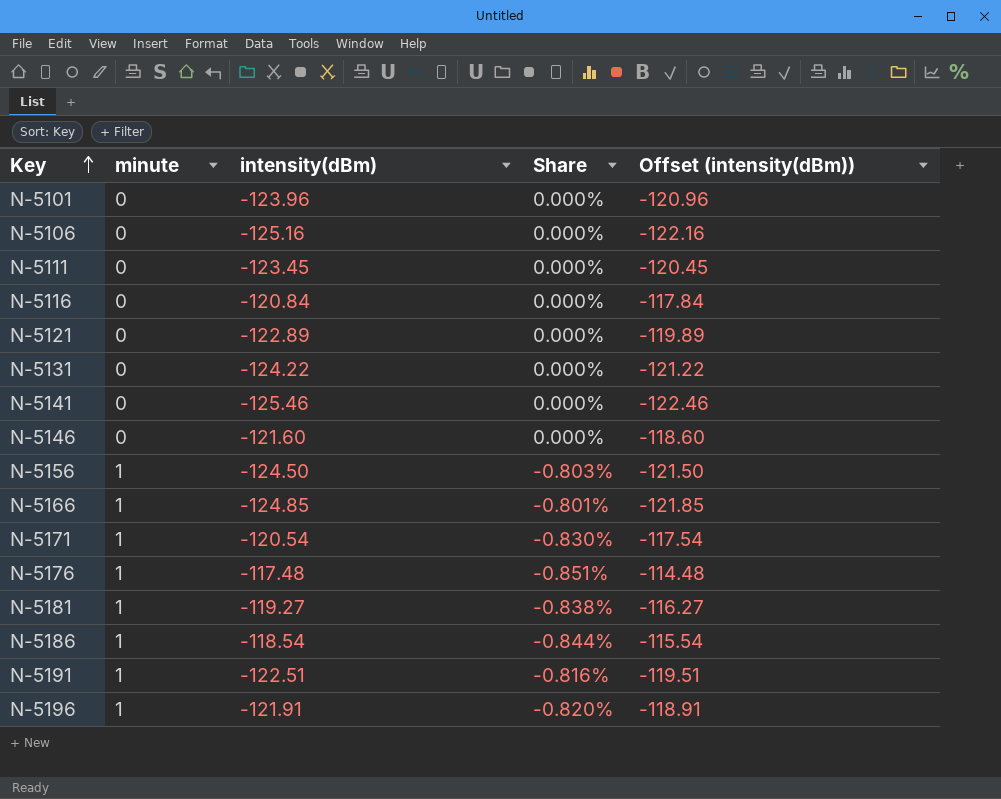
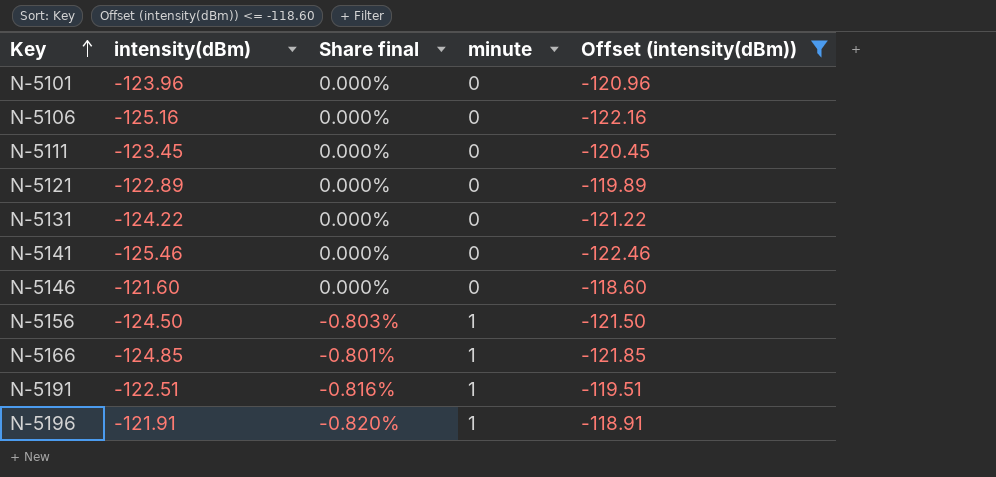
filter: none -> Offset (intensity(dBm)) <= -118.60
column name: Share -> Share final
column minute | position: 2 -> 4

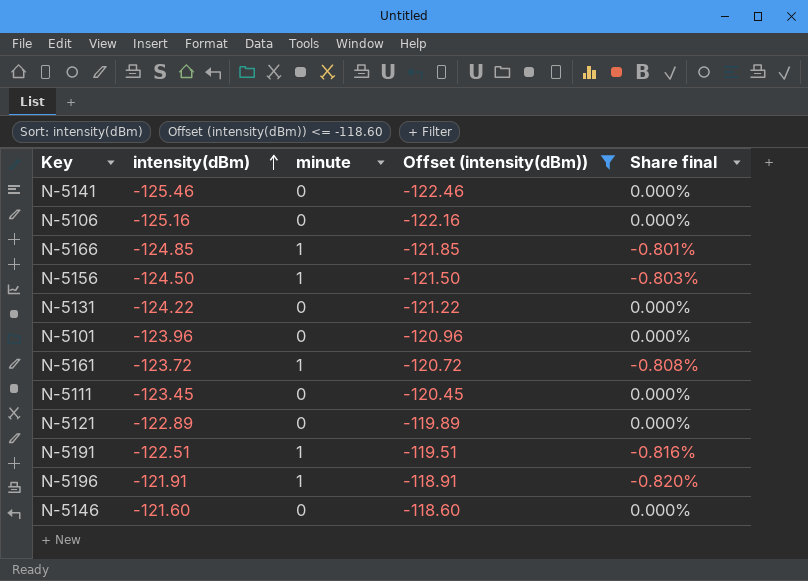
row order: Key ascending -> intensity(dBm) ascending
column Share final | position: 3 -> 5
row N-5161: none -> -123.72 | 1 | -120.72 | -0.808%

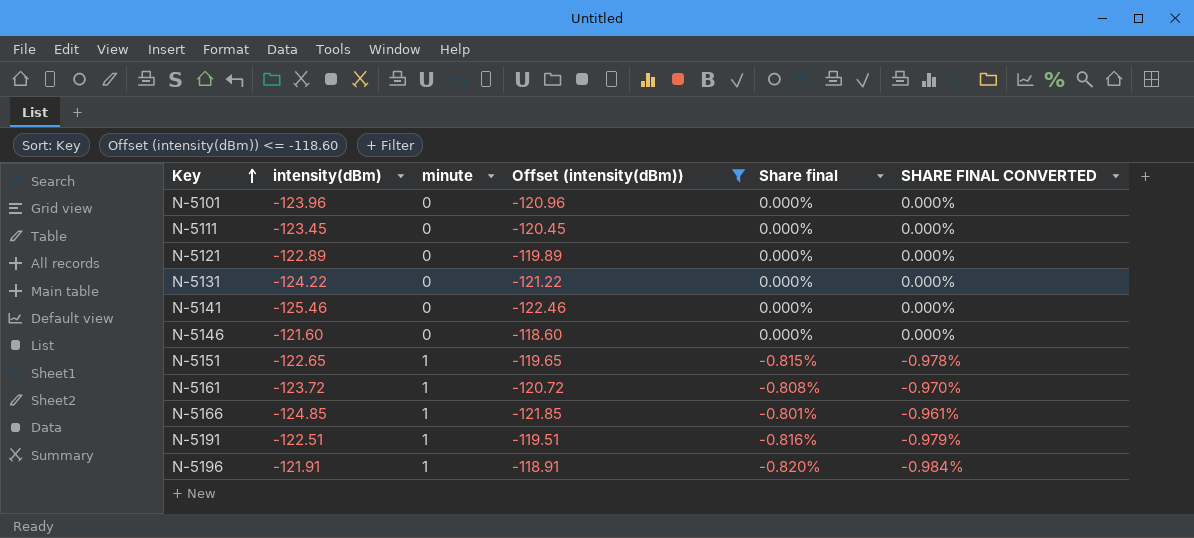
row order: intensity(dBm) ascending -> Key ascending
column SHARE FINAL CONVERTED | formula: none -> [Share final] * 1.2
row N-5106: -125.16 | 0 | -122.16 | 0.000% -> none
row N-5156: -124.50 | 1 | -121.50 | -0.803% -> none
row N-5151: none -> -122.65 | 1 | -119.65 | -0.815% | -0.978%

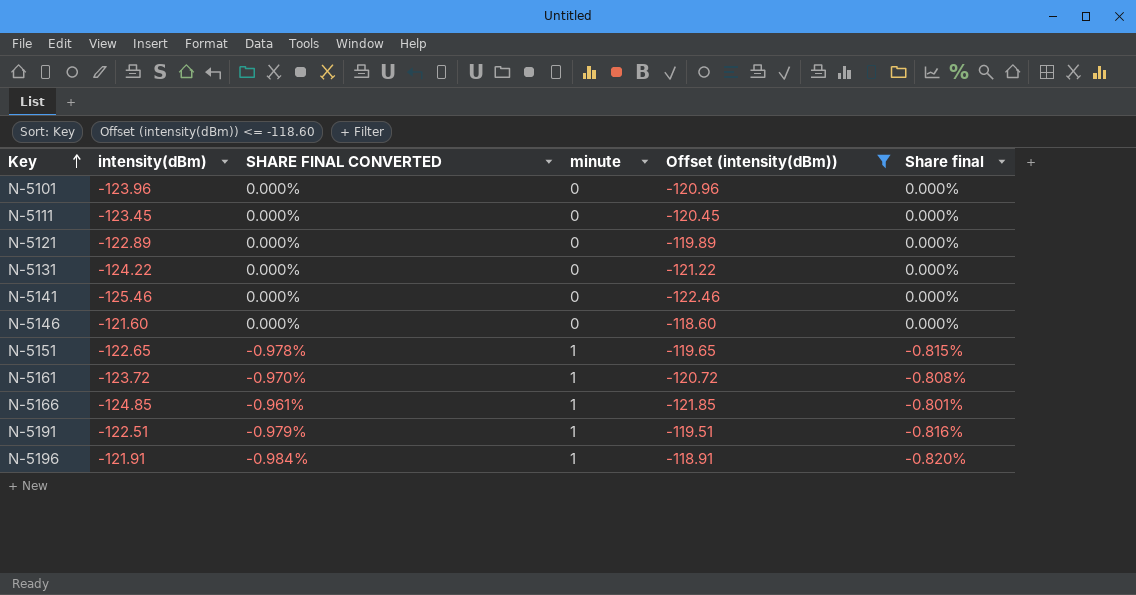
column SHARE FINAL CONVERTED | position: 6 -> 3

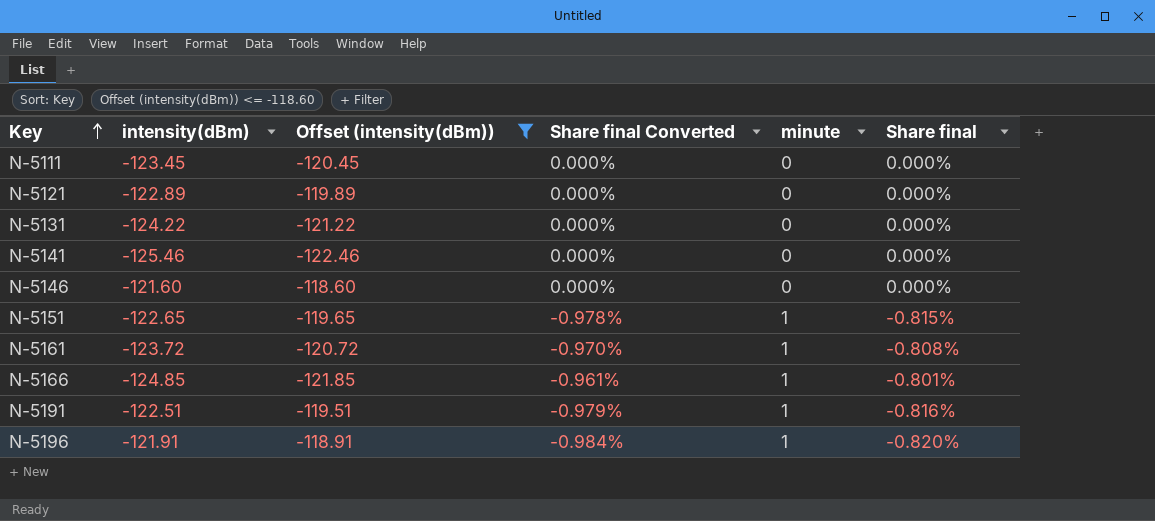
column Offset (intensity(dBm)) | position: 5 -> 3
column name: SHARE FINAL CONVERTED -> Share final Converted
row N-5101: -123.96 | 0.000% | 0 | -120.96 | 0.000% -> none

